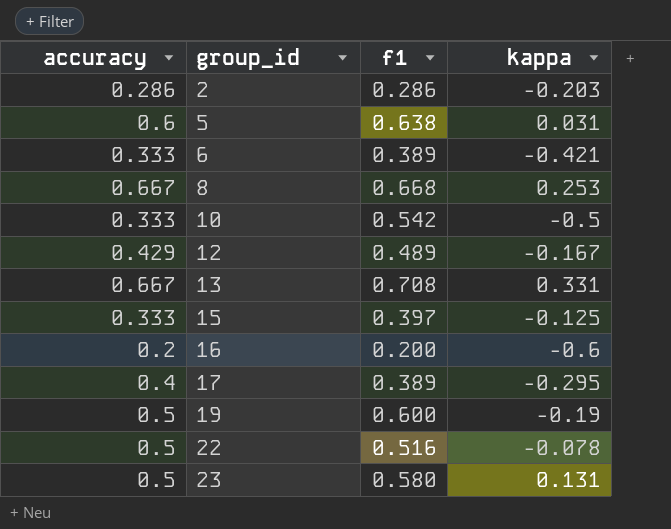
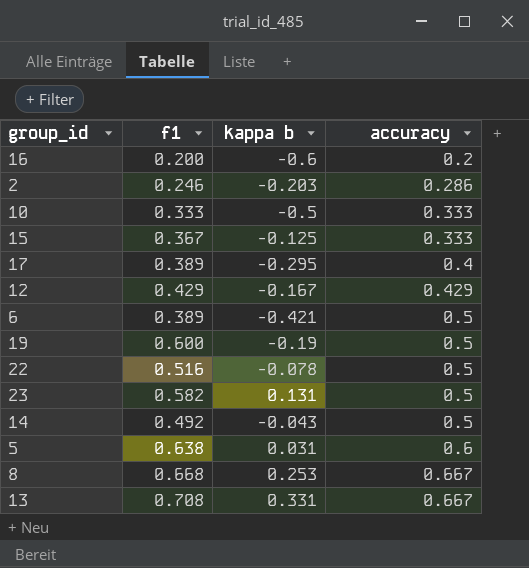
row order: group_id ascending -> accuracy ascending
column name: kappa -> kappa b
column accuracy | position: 1 -> 4
2 | f1: 0.286 -> 0.246
10 | f1: 0.542 -> 0.333
15 | f1: 0.397 -> 0.367
12 | f1: 0.489 -> 0.429
6 | accuracy: 0.333 -> 0.5
23 | f1: 0.580 -> 0.582
row 14: none -> 0.492 | -0.043 | 0.5

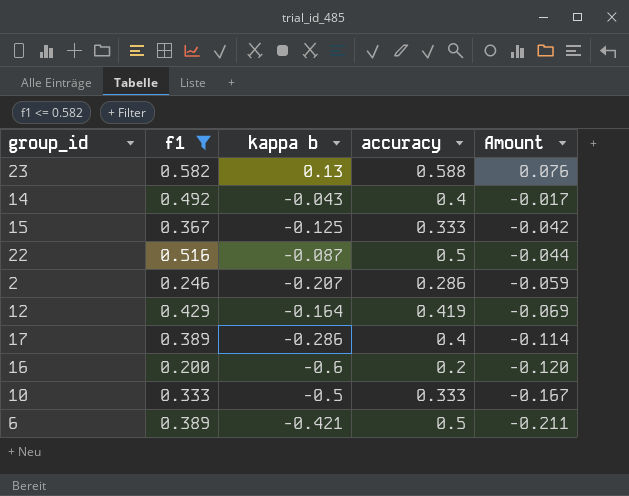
filter: none -> f1 <= 0.582
row order: accuracy ascending -> Amount descending
column Amount | formula: none -> [kappa b] * [accuracy]
23 | kappa b: 0.131 -> 0.13
23 | accuracy: 0.5 -> 0.588
14 | accuracy: 0.5 -> 0.4
22 | kappa b: -0.078 -> -0.087
2 | kappa b: -0.203 -> -0.207
12 | kappa b: -0.167 -> -0.164
12 | accuracy: 0.429 -> 0.419
17 | kappa b: -0.295 -> -0.286

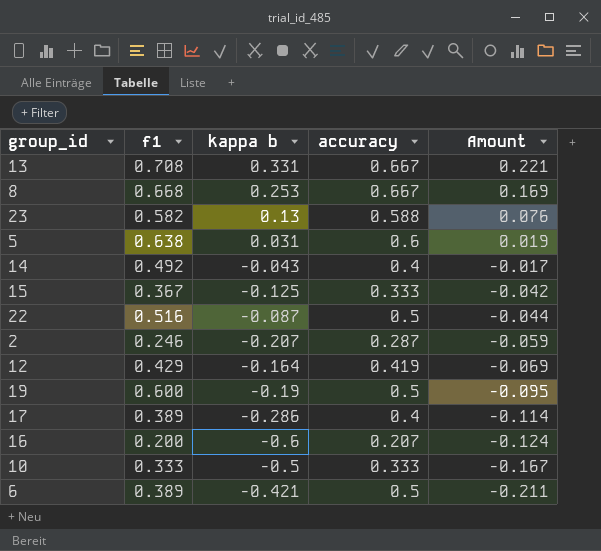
filter: f1 <= 0.582 -> none
2 | accuracy: 0.286 -> 0.287
16 | accuracy: 0.2 -> 0.207
16 | Amount: -0.120 -> -0.124

